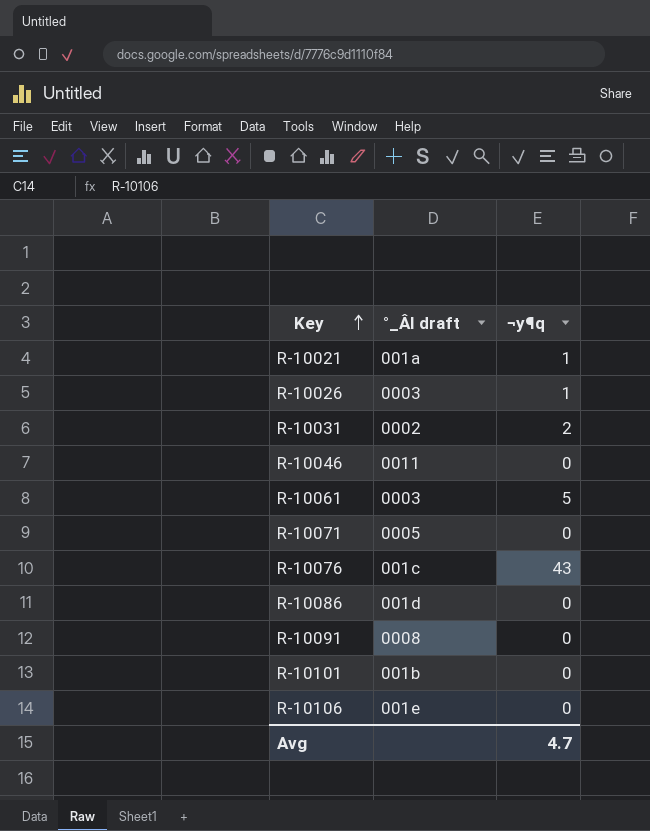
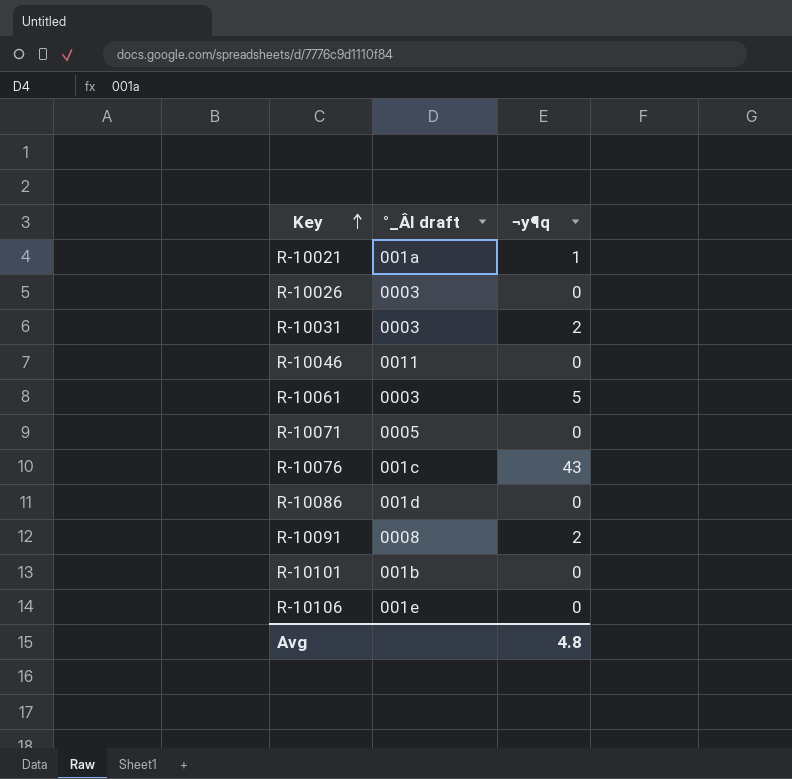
R-10026 | ¬y¶q: 1 -> 0
R-10031 | °_ÂI draft: 0002 -> 0003
R-10091 | ¬y¶q: 0 -> 2
Avg | ¬y¶q: 4.7 -> 4.8

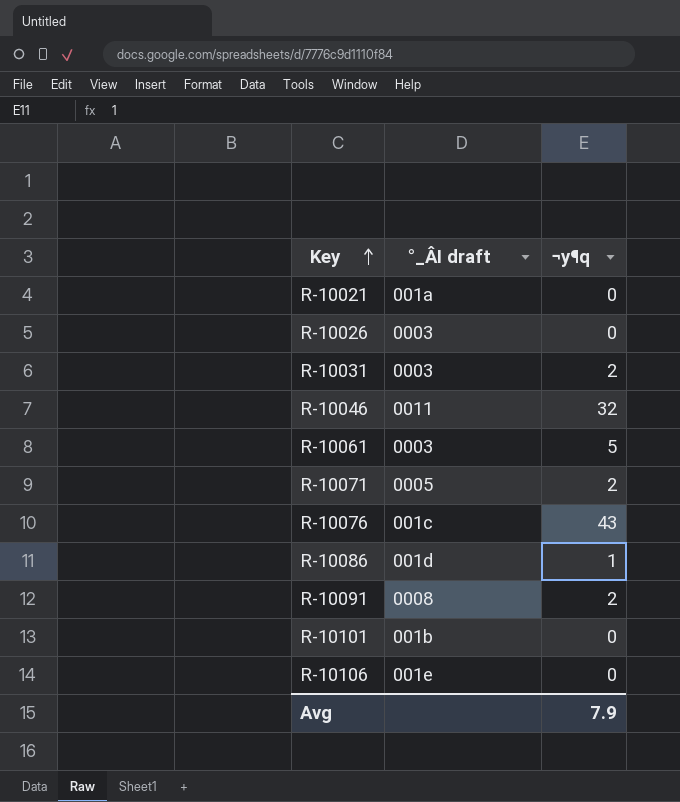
R-10021 | ¬y¶q: 1 -> 0
R-10046 | ¬y¶q: 0 -> 32
R-10071 | ¬y¶q: 0 -> 2
R-10086 | ¬y¶q: 0 -> 1
Avg | ¬y¶q: 4.8 -> 7.9

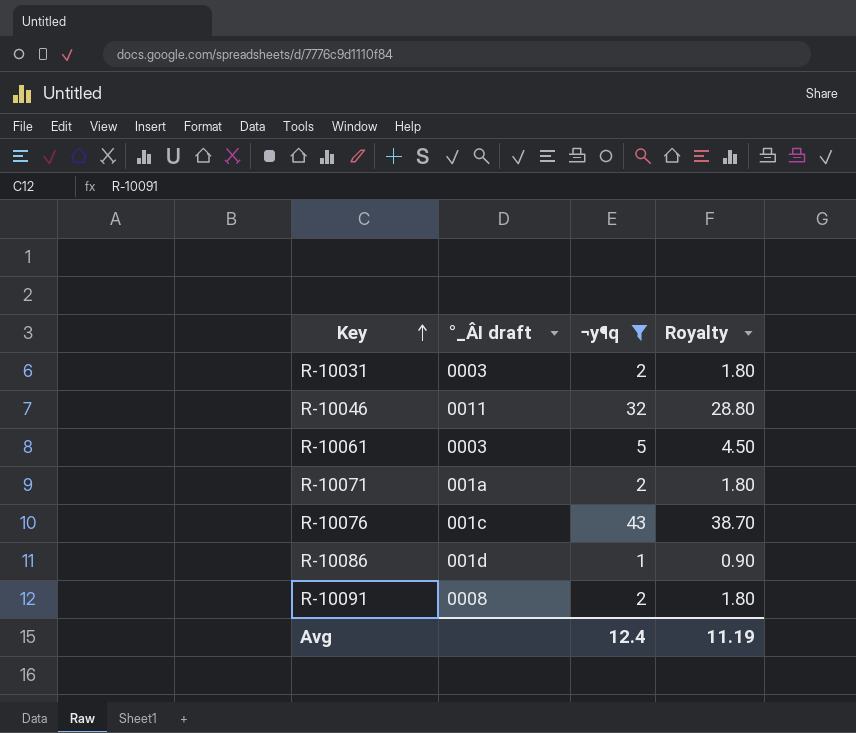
filter: none -> ¬y¶q != 0
column Royalty | formula: none -> [¬y¶q] * 0.9
R-10071 | °_ÂI draft: 0005 -> 001a
Avg | ¬y¶q: 7.9 -> 12.4

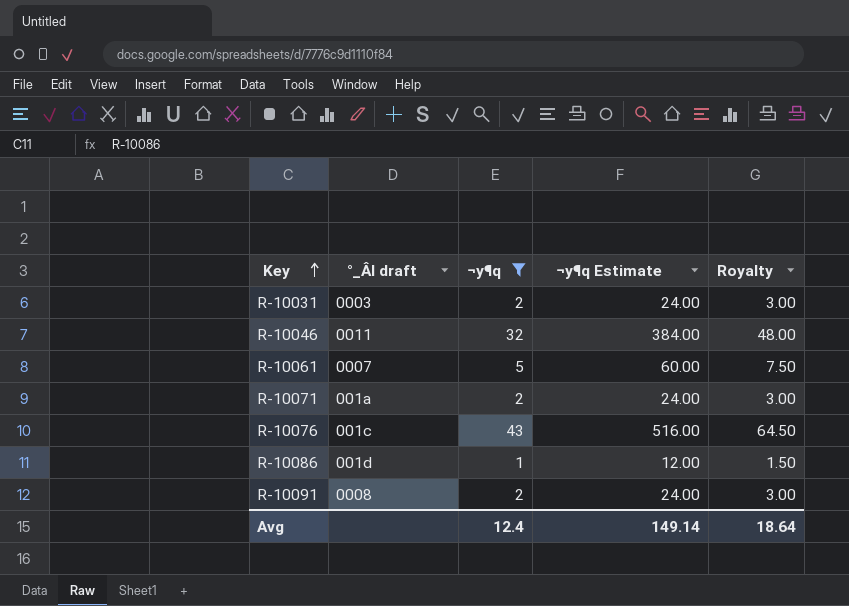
column ¬y¶q Estimate | formula: none -> [¬y¶q] * 12
column Royalty | formula: [¬y¶q] * 0.9 -> [¬y¶q] * 1.5
R-10061 | °_ÂI draft: 0003 -> 0007
Avg | Royalty: 11.19 -> 18.64

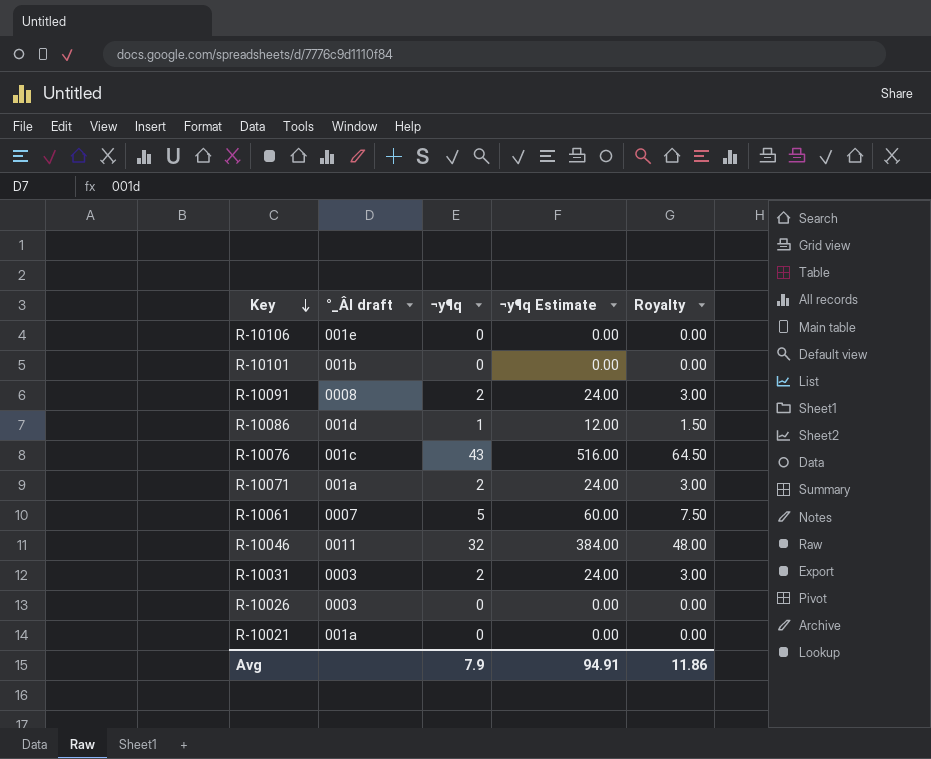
filter: ¬y¶q != 0 -> none
row order: Key ascending -> Key descending
Avg | ¬y¶q: 12.4 -> 7.9
Avg | ¬y¶q Estimate: 149.14 -> 94.91
Avg | Royalty: 18.64 -> 11.86

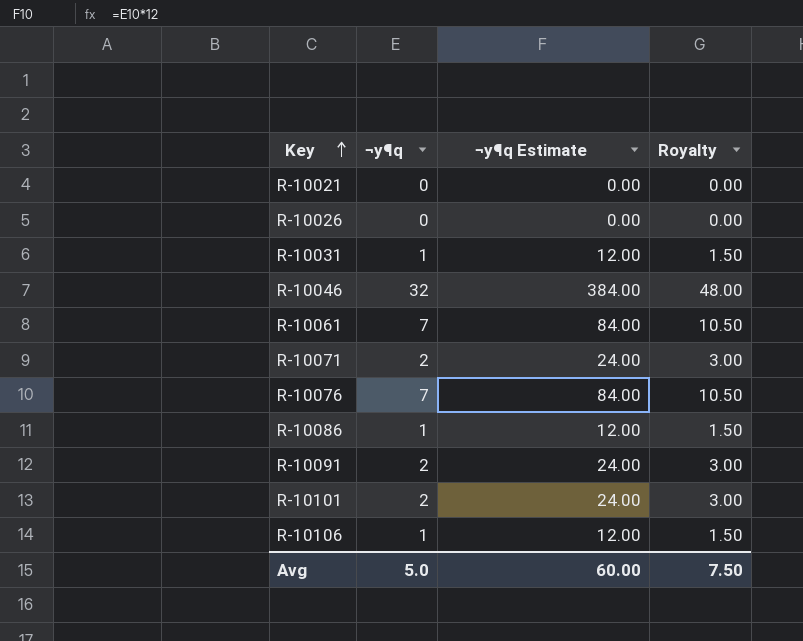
row order: Key descending -> Key ascending
column °_ÂI draft | position: 2 -> none
R-10031 | ¬y¶q: 2 -> 1
R-10031 | ¬y¶q Estimate: 24.00 -> 12.00
R-10031 | Royalty: 3.00 -> 1.50
R-10061 | ¬y¶q: 5 -> 7
R-10061 | ¬y¶q Estimate: 60.00 -> 84.00
R-10061 | Royalty: 7.50 -> 10.50
R-10076 | ¬y¶q: 43 -> 7
R-10076 | ¬y¶q Estimate: 516.00 -> 84.00
R-10076 | Royalty: 64.50 -> 10.50
R-10101 | ¬y¶q: 0 -> 2
R-10101 | ¬y¶q Estimate: 0.00 -> 24.00
R-10101 | Royalty: 0.00 -> 3.00
R-10106 | ¬y¶q: 0 -> 1
R-10106 | ¬y¶q Estimate: 0.00 -> 12.00
R-10106 | Royalty: 0.00 -> 1.50
Avg | ¬y¶q: 7.9 -> 5.0
Avg | ¬y¶q Estimate: 94.91 -> 60.00
Avg | Royalty: 11.86 -> 7.50

